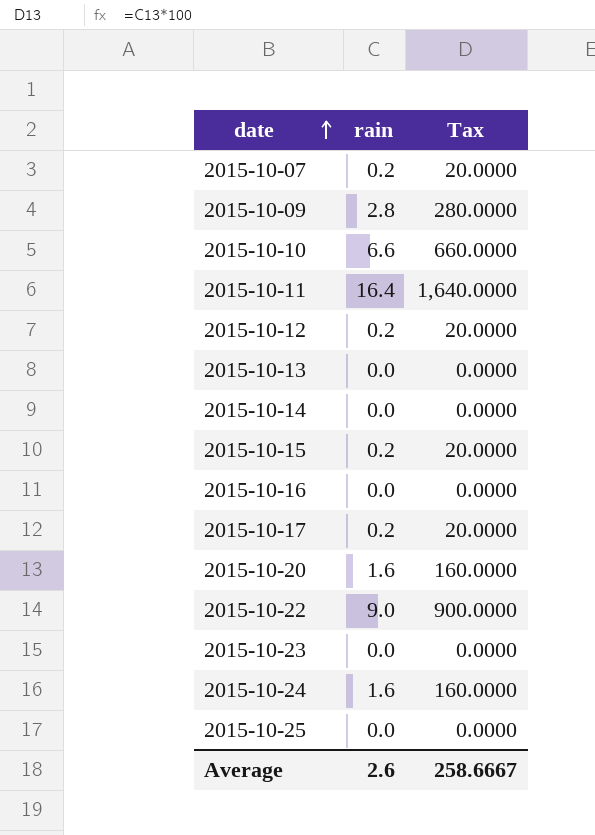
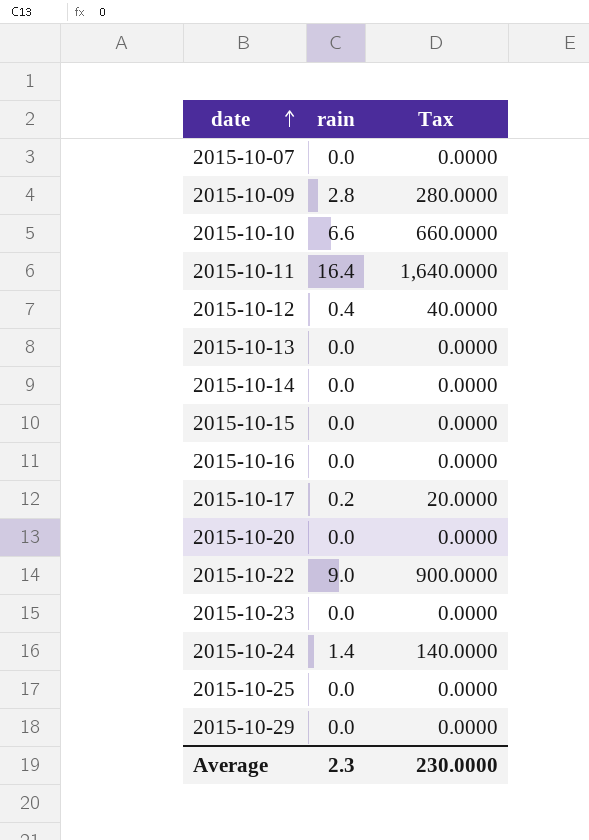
2015-10-07 | rain: 0.2 -> 0.0
2015-10-07 | Tax: 20.0000 -> 0.0000
2015-10-12 | rain: 0.2 -> 0.4
2015-10-12 | Tax: 20.0000 -> 40.0000
2015-10-15 | rain: 0.2 -> 0.0
2015-10-15 | Tax: 20.0000 -> 0.0000
2015-10-20 | rain: 1.6 -> 0.0
2015-10-20 | Tax: 160.0000 -> 0.0000
2015-10-24 | rain: 1.6 -> 1.4
2015-10-24 | Tax: 160.0000 -> 140.0000
row 2015-10-29: none -> 0.0 | 0.0000
Average | rain: 2.6 -> 2.3
Average | Tax: 258.6667 -> 230.0000

